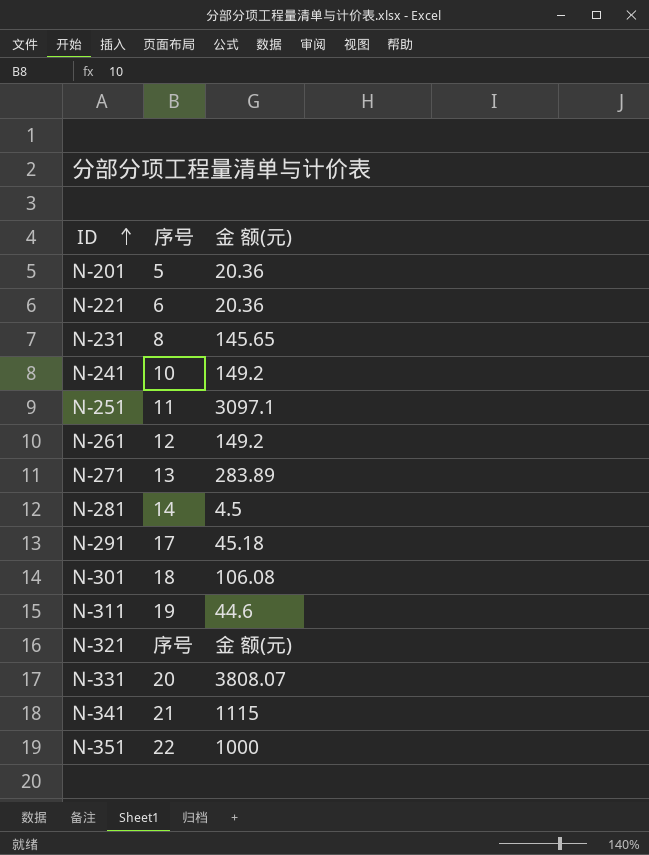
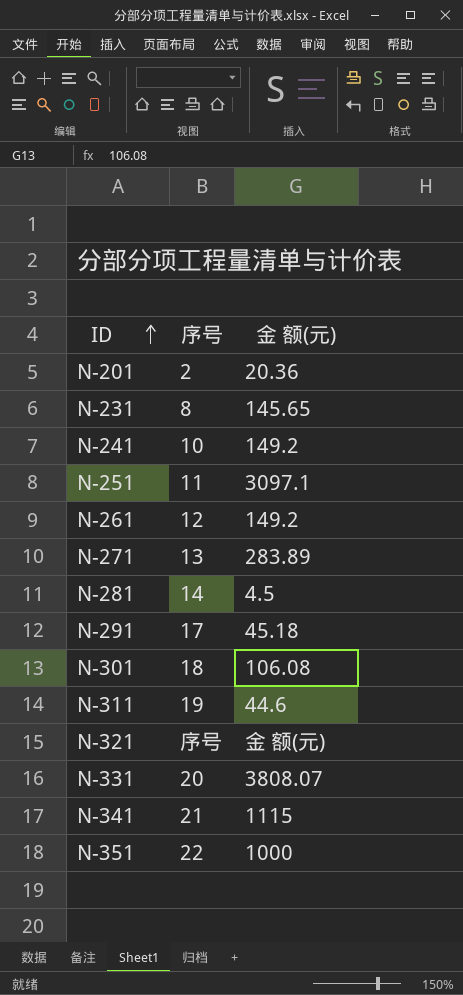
row N-221: 6 | 20.36 -> none
N-201 | 序号: 5 -> 2

